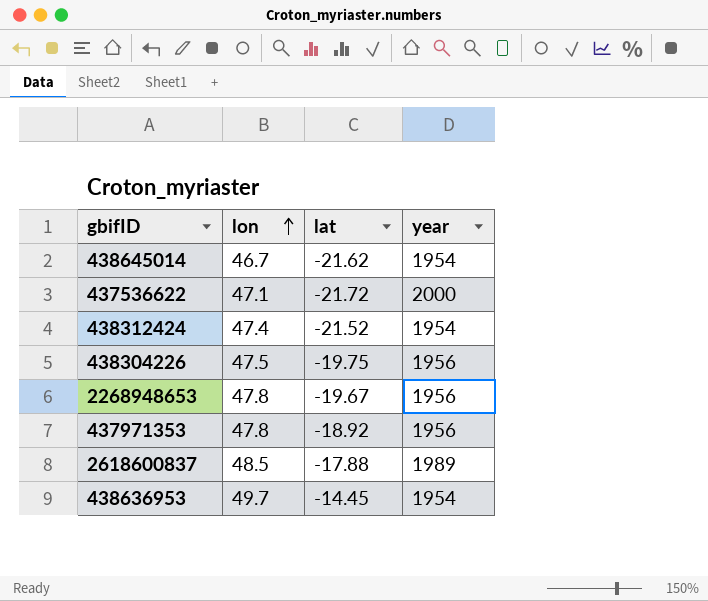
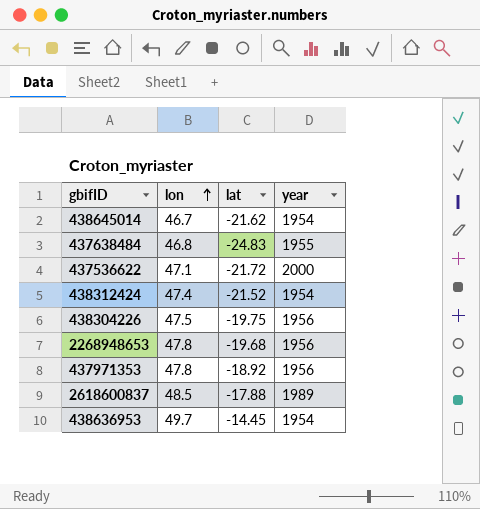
row 437638484: none -> 46.8 | -24.83 | 1955
2268948653 | lat: -19.67 -> -19.68

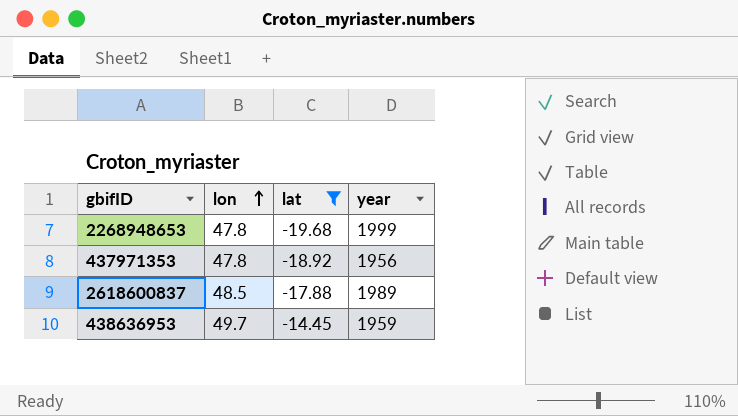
filter: none -> lat >= -19.68
2268948653 | year: 1956 -> 1999
438636953 | year: 1954 -> 1959

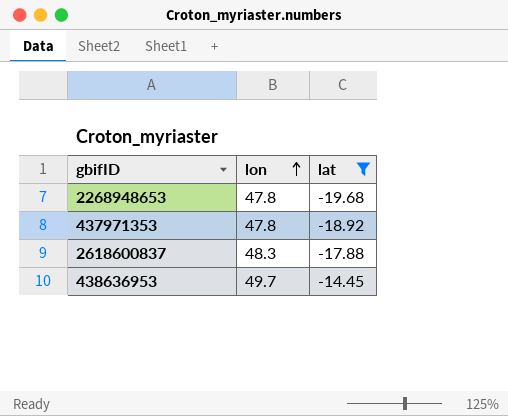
column year | position: 4 -> none
2618600837 | lon: 48.5 -> 48.3

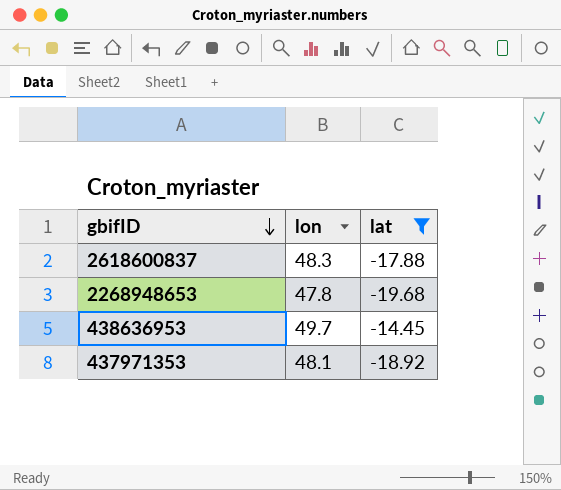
row order: lon ascending -> gbifID descending
437971353 | lon: 47.8 -> 48.1

